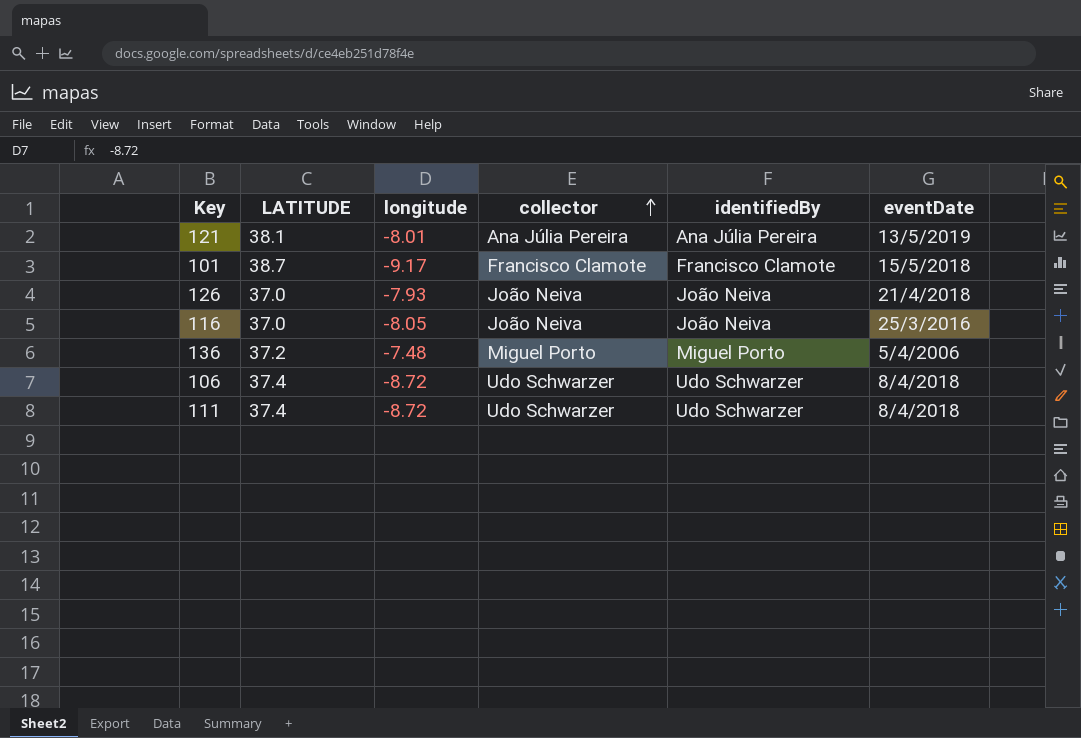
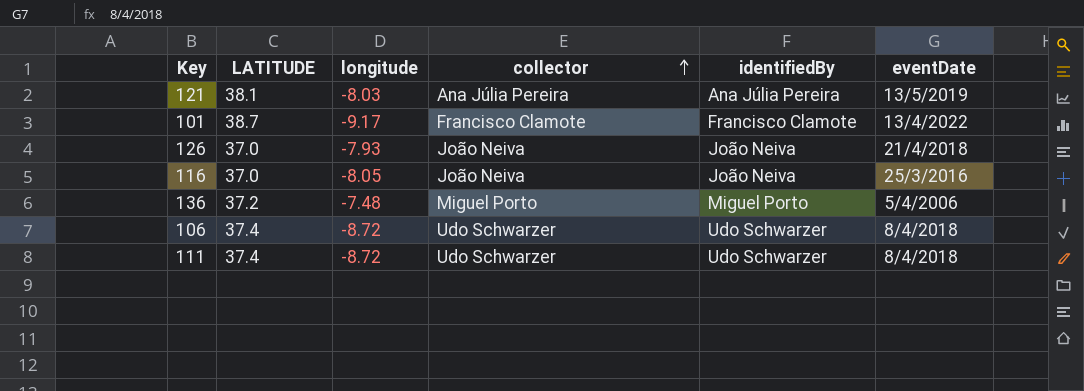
121 | longitude: -8.01 -> -8.03
101 | eventDate: 15/5/2018 -> 13/4/2022

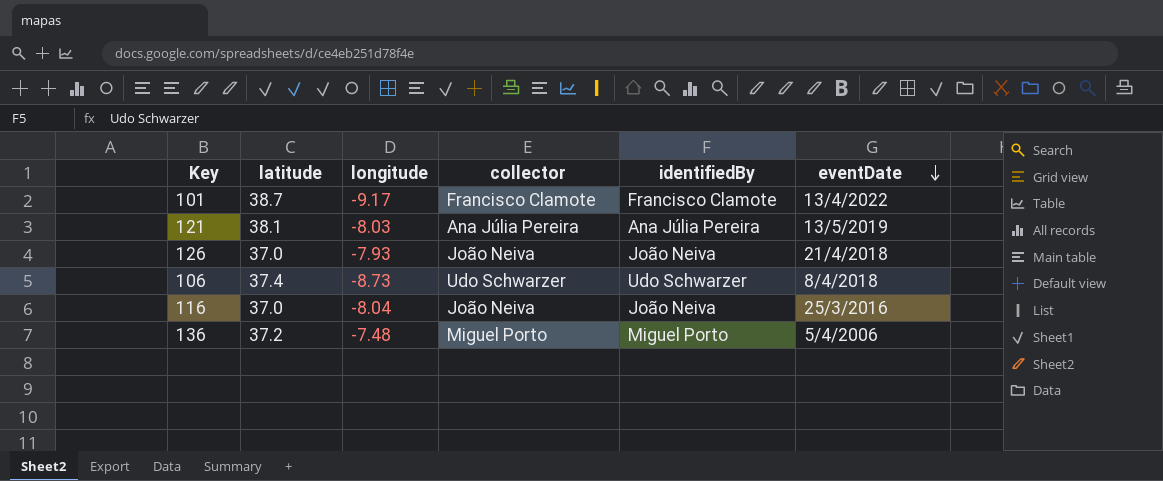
row order: collector ascending -> eventDate descending
column name: LATITUDE -> latitude
row 111: 37.4 | -8.72 | Udo Schwarzer | Udo Schwarzer | 8/4/2018 -> none
106 | longitude: -8.72 -> -8.73
116 | longitude: -8.05 -> -8.04

